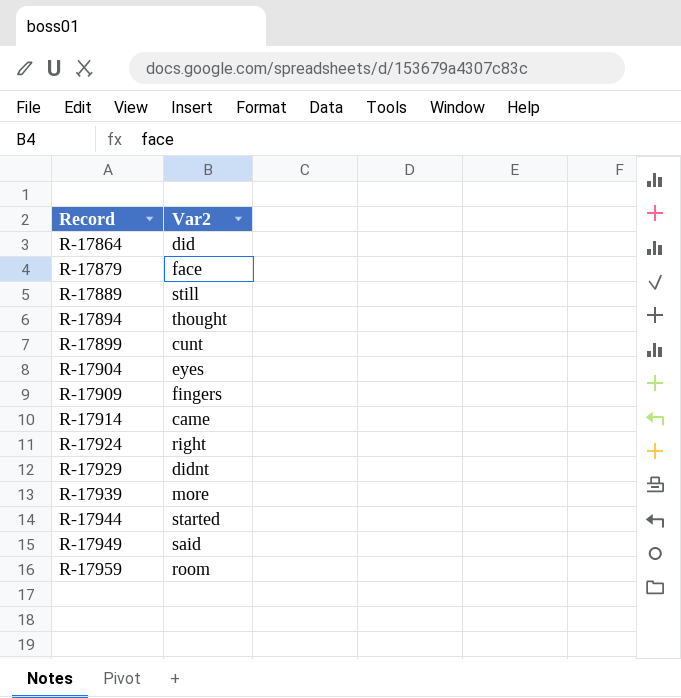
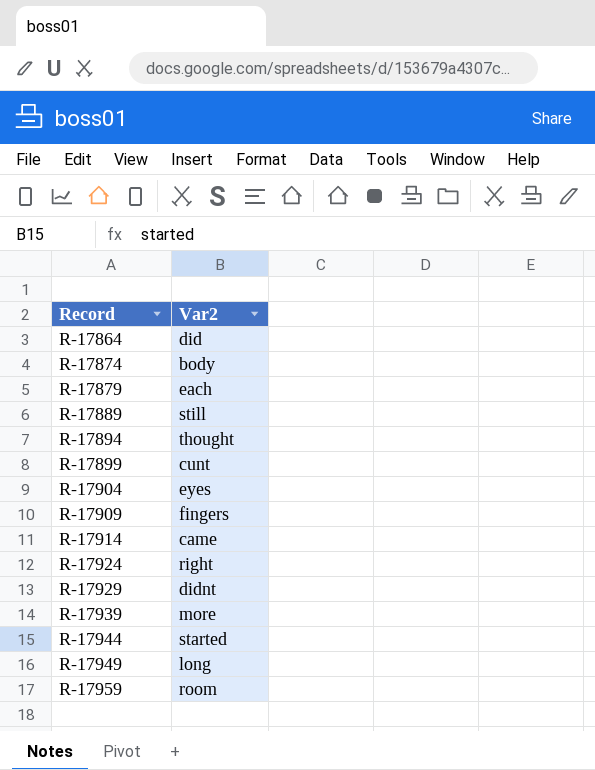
row R-17874: none -> body
R-17879 | Var2: face -> each
R-17949 | Var2: said -> long

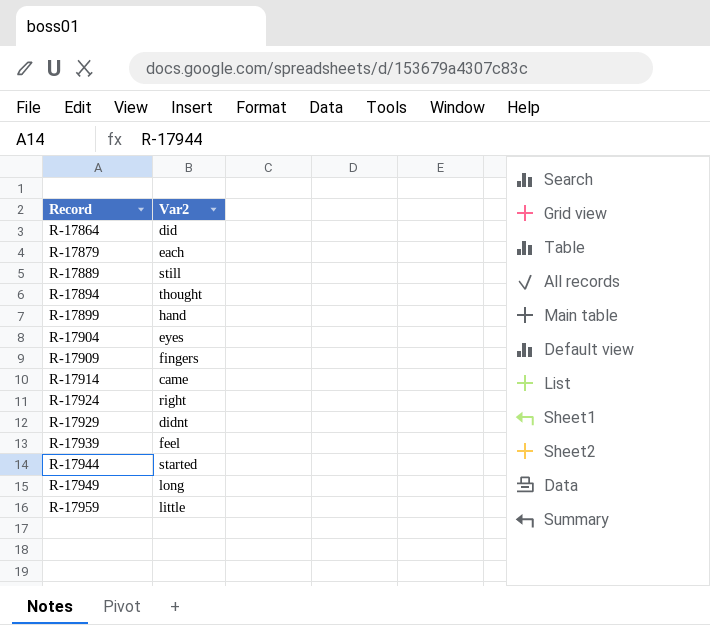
row R-17874: body -> none
R-17899 | Var2: cunt -> hand
R-17939 | Var2: more -> feel
R-17959 | Var2: room -> little

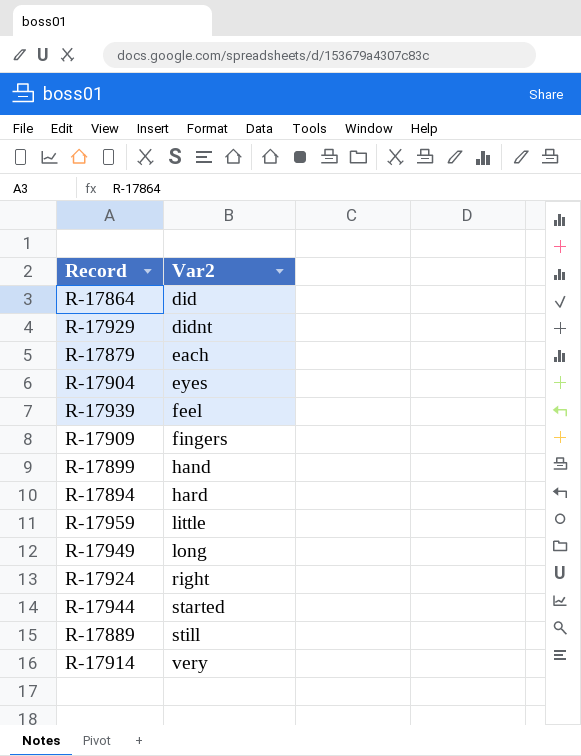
row order: Record ascending -> Var2 ascending
R-17894 | Var2: thought -> hard
R-17914 | Var2: came -> very

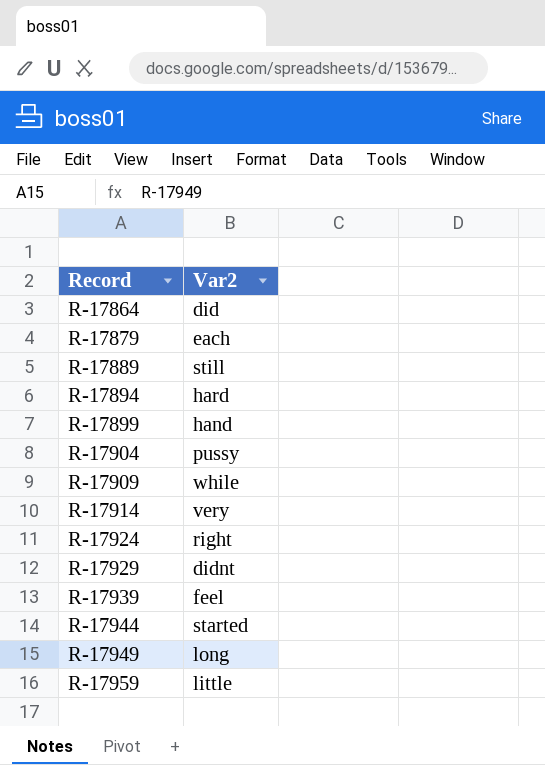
row order: Var2 ascending -> Record ascending
R-17904 | Var2: eyes -> pussy
R-17909 | Var2: fingers -> while

